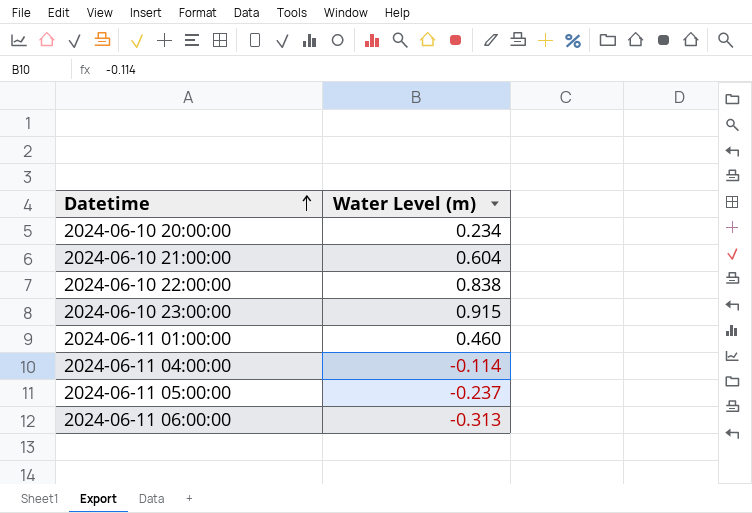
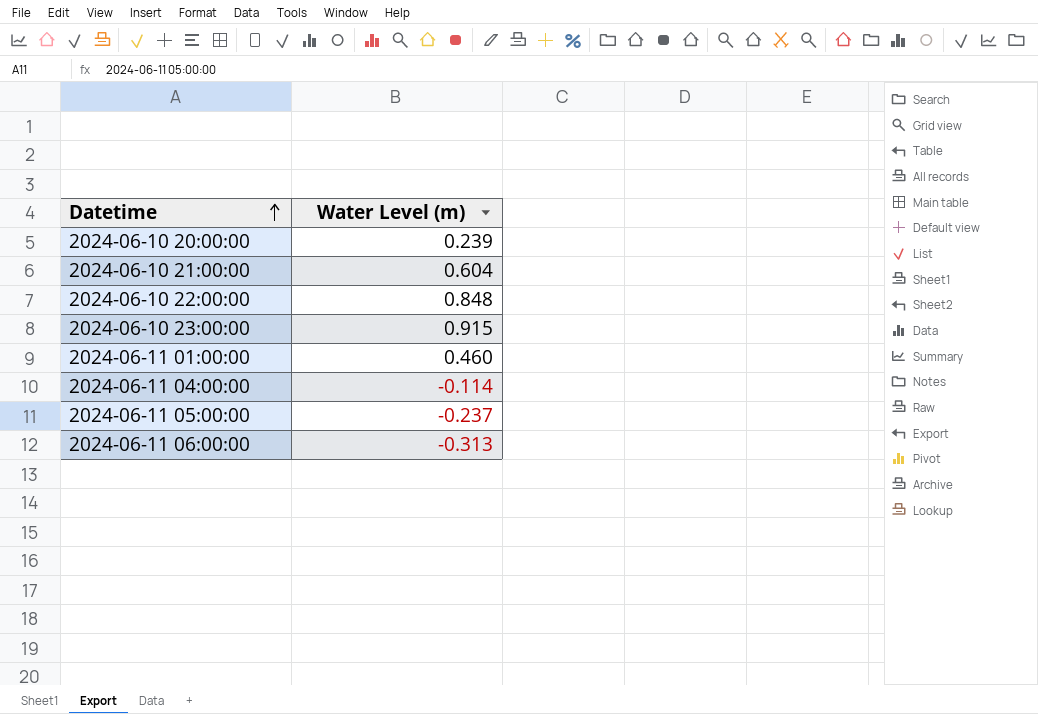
2024-06-10 20:00:00 | Water Level (m): 0.234 -> 0.239
2024-06-10 22:00:00 | Water Level (m): 0.838 -> 0.848

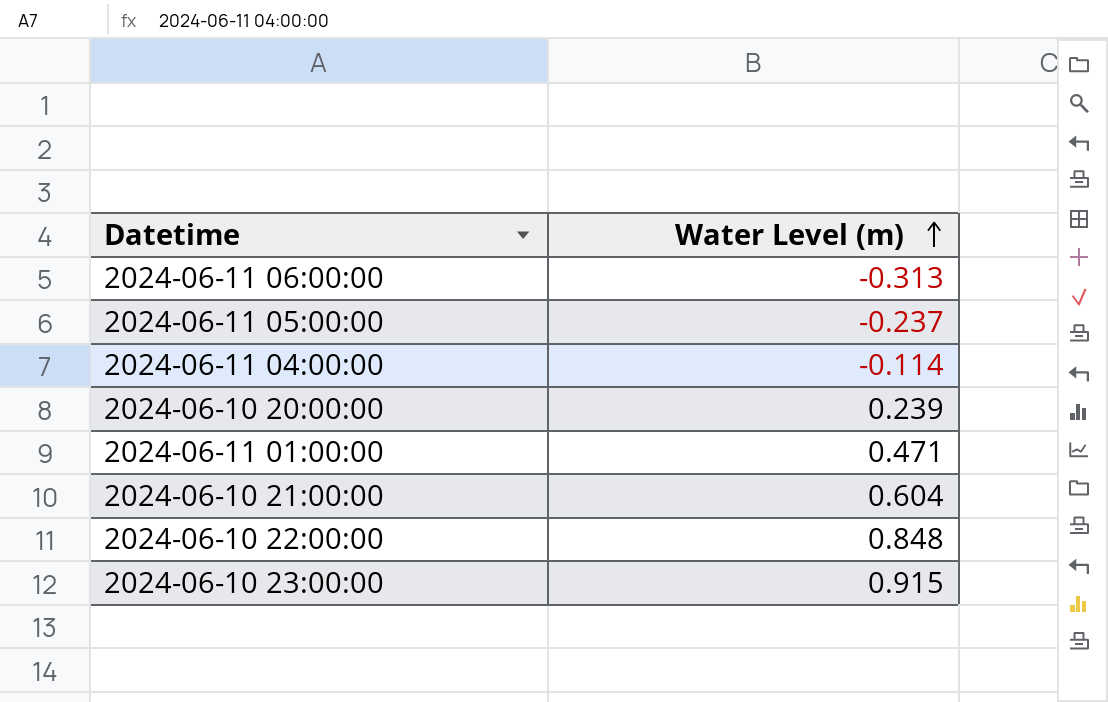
row order: Datetime ascending -> Water Level (m) ascending
2024-06-11 01:00:00 | Water Level (m): 0.460 -> 0.471

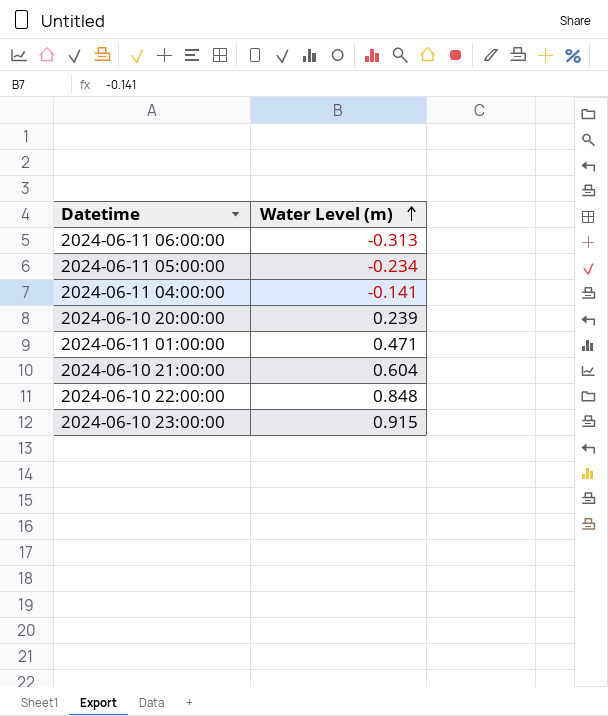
2024-06-11 05:00:00 | Water Level (m): -0.237 -> -0.234
2024-06-11 04:00:00 | Water Level (m): -0.114 -> -0.141

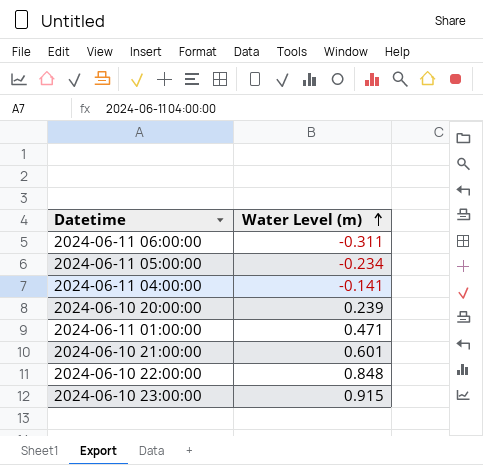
2024-06-11 06:00:00 | Water Level (m): -0.313 -> -0.311
2024-06-10 21:00:00 | Water Level (m): 0.604 -> 0.601

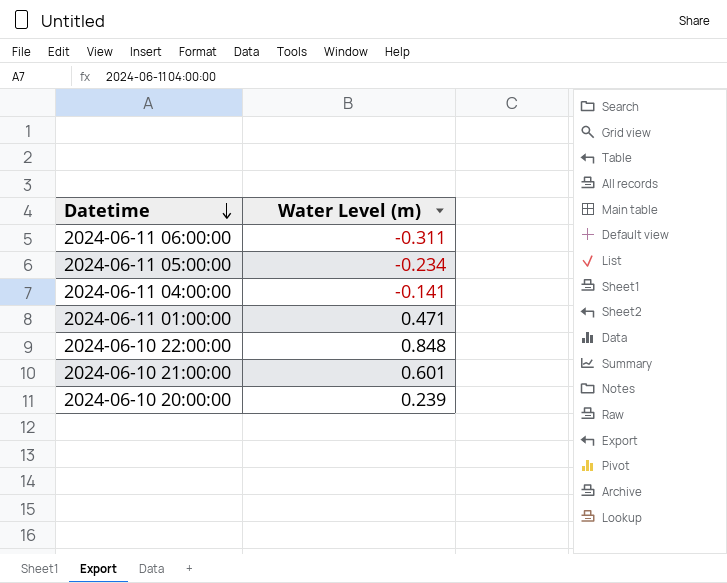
row order: Water Level (m) ascending -> Datetime descending
row 2024-06-10 23:00:00: 0.915 -> none

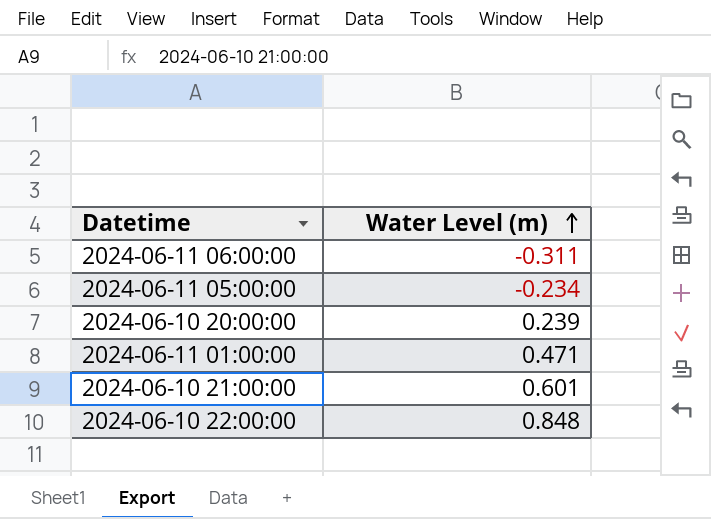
row order: Datetime descending -> Water Level (m) ascending
row 2024-06-11 04:00:00: -0.141 -> none

